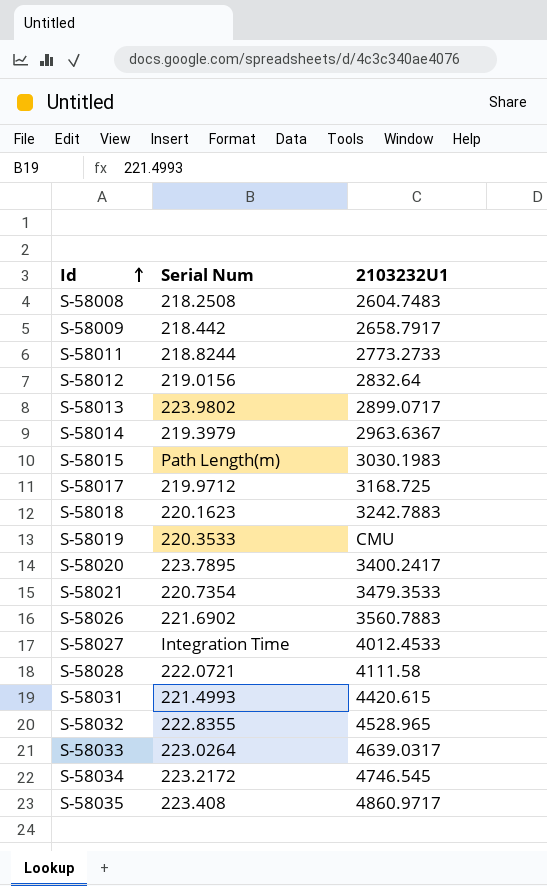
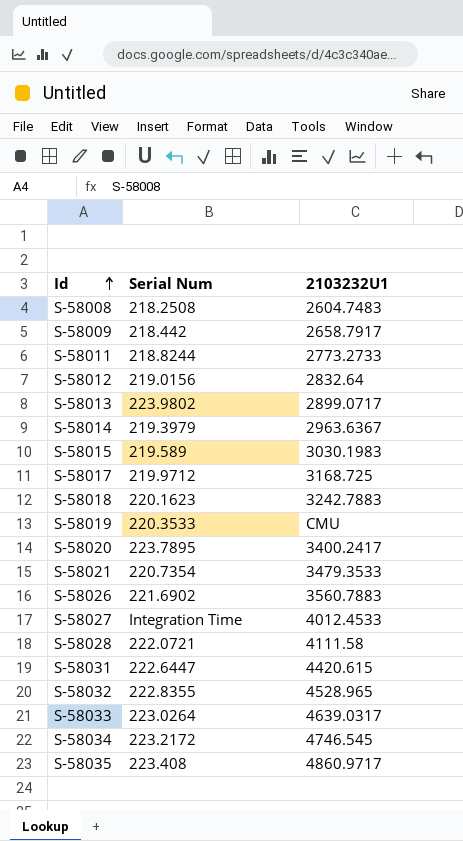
S-58015 | Serial Num: Path Length(m) -> 219.589
S-58031 | Serial Num: 221.4993 -> 222.6447

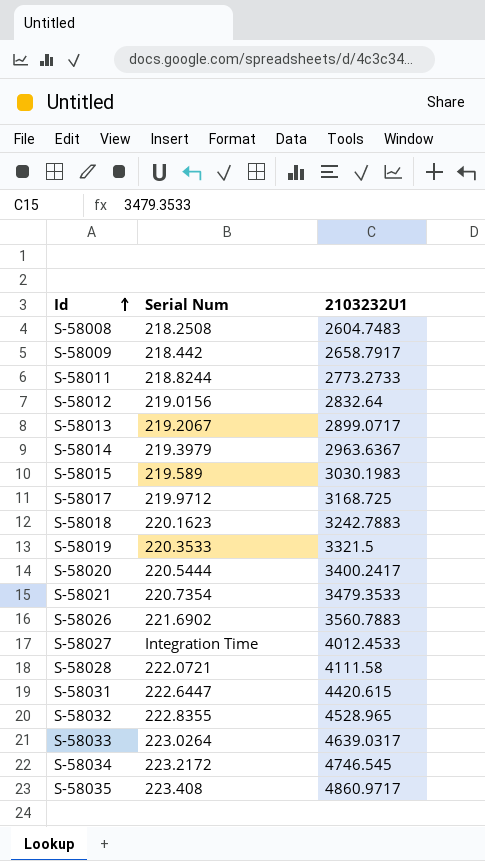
S-58013 | Serial Num: 223.9802 -> 219.2067
S-58019 | 2103232U1: CMU -> 3321.5
S-58020 | Serial Num: 223.7895 -> 220.5444

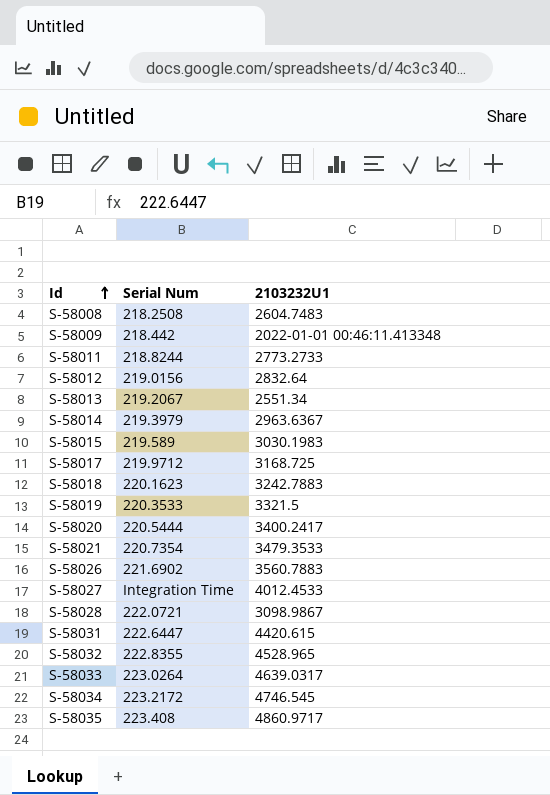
S-58009 | 2103232U1: 2658.7917 -> 2022-01-01 00:46:11.413348
S-58013 | 2103232U1: 2899.0717 -> 2551.34
S-58028 | 2103232U1: 4111.58 -> 3098.9867

